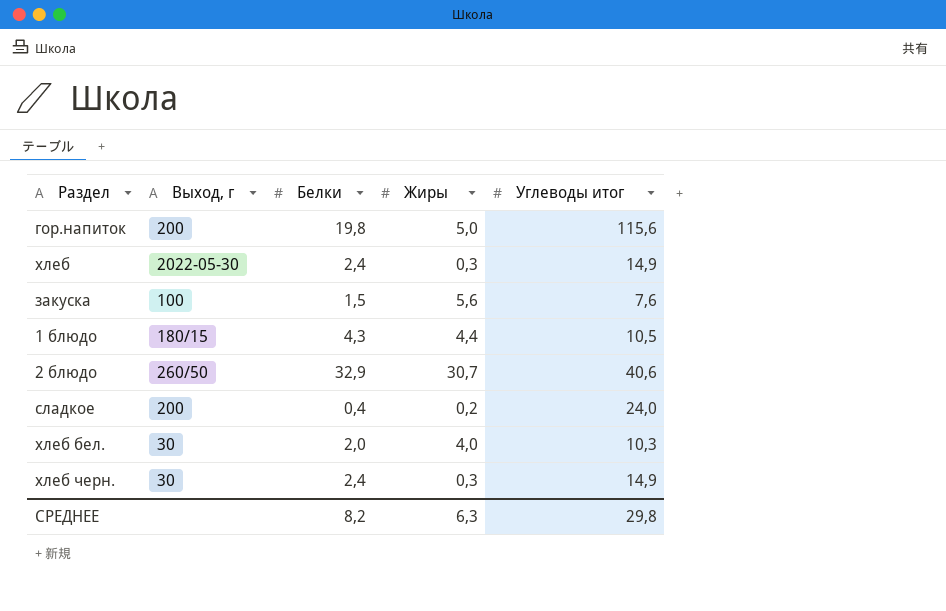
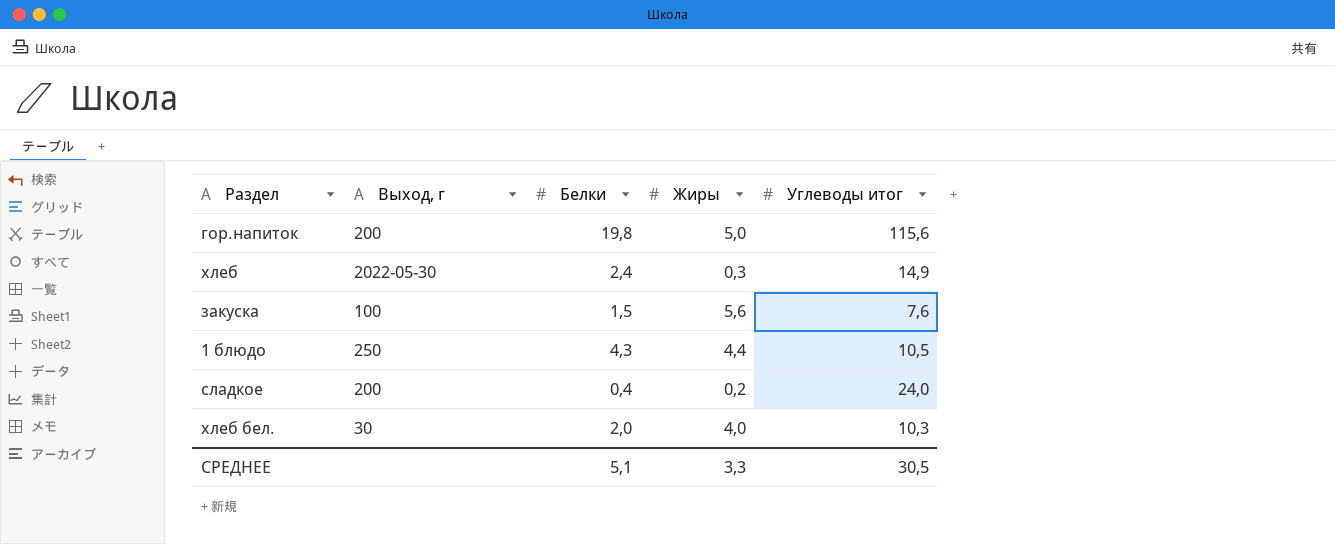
row 2 блюдо: 260/50 | 32,9 | 30,7 | 40,6 -> none
row хлеб черн.: 30 | 2,4 | 0,3 | 14,9 -> none
1 блюдо | Выход, г: 180/15 -> 250
СРЕДНЕЕ | Белки: 8,2 -> 5,1
СРЕДНЕЕ | Жиры: 6,3 -> 3,3
СРЕДНЕЕ | Углеводы итог: 29,8 -> 30,5

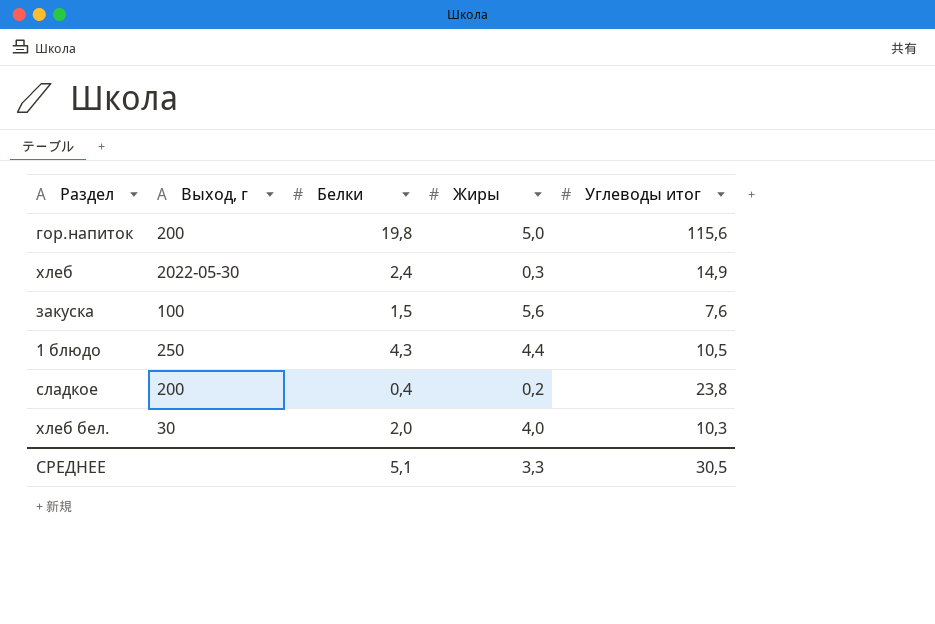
сладкое | Углеводы итог: 24,0 -> 23,8

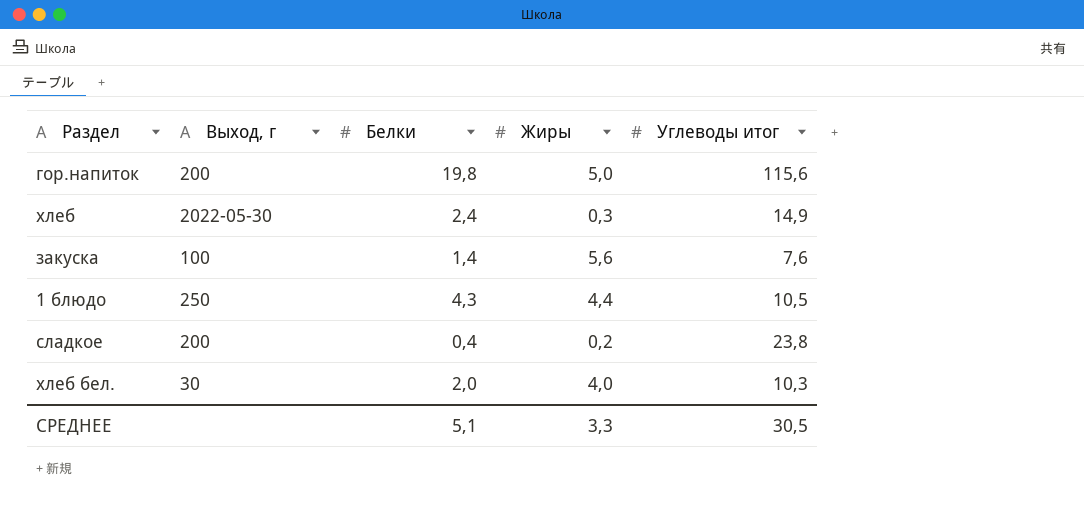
закуска | Белки: 1,5 -> 1,4

